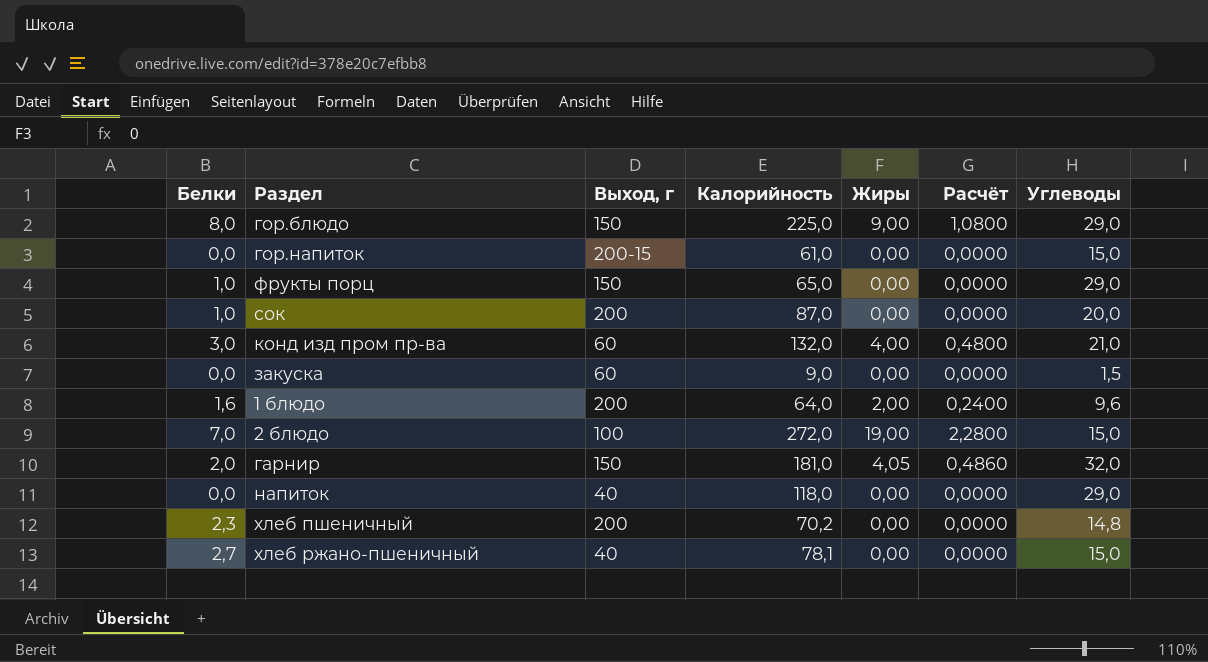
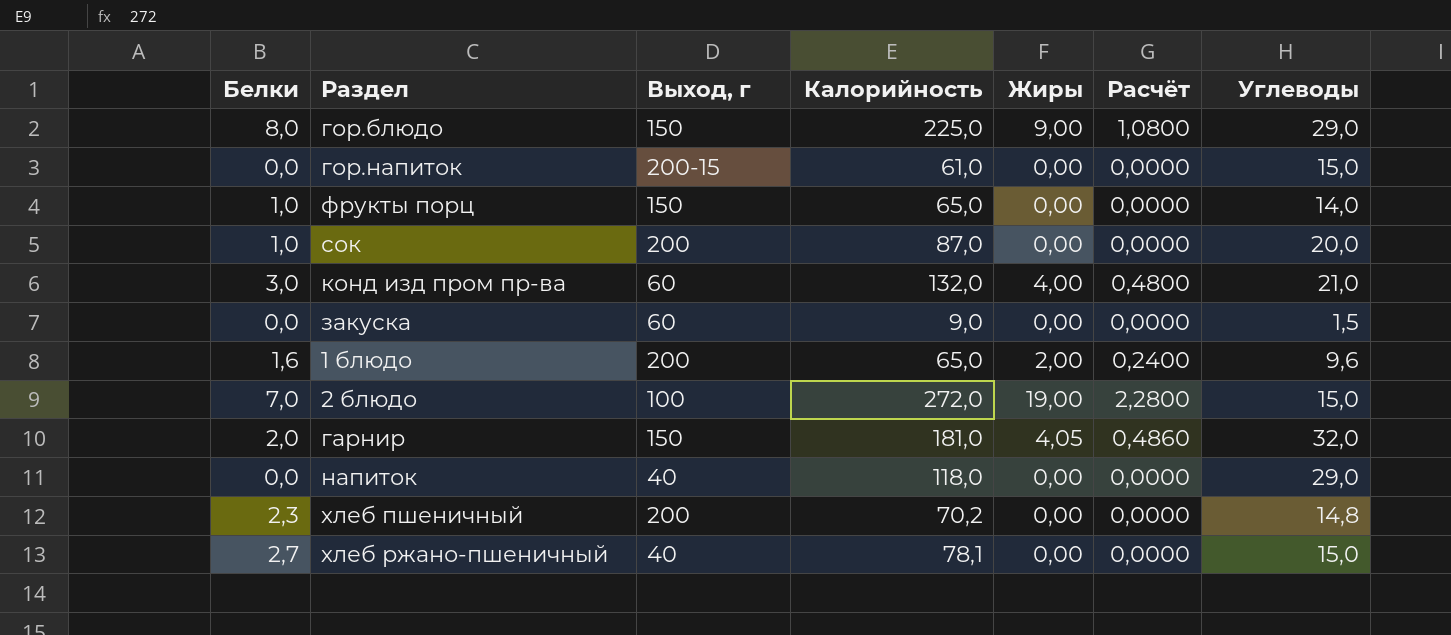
фрукты порц | Углеводы: 29,0 -> 14,0
1 блюдо | Калорийность: 64,0 -> 65,0

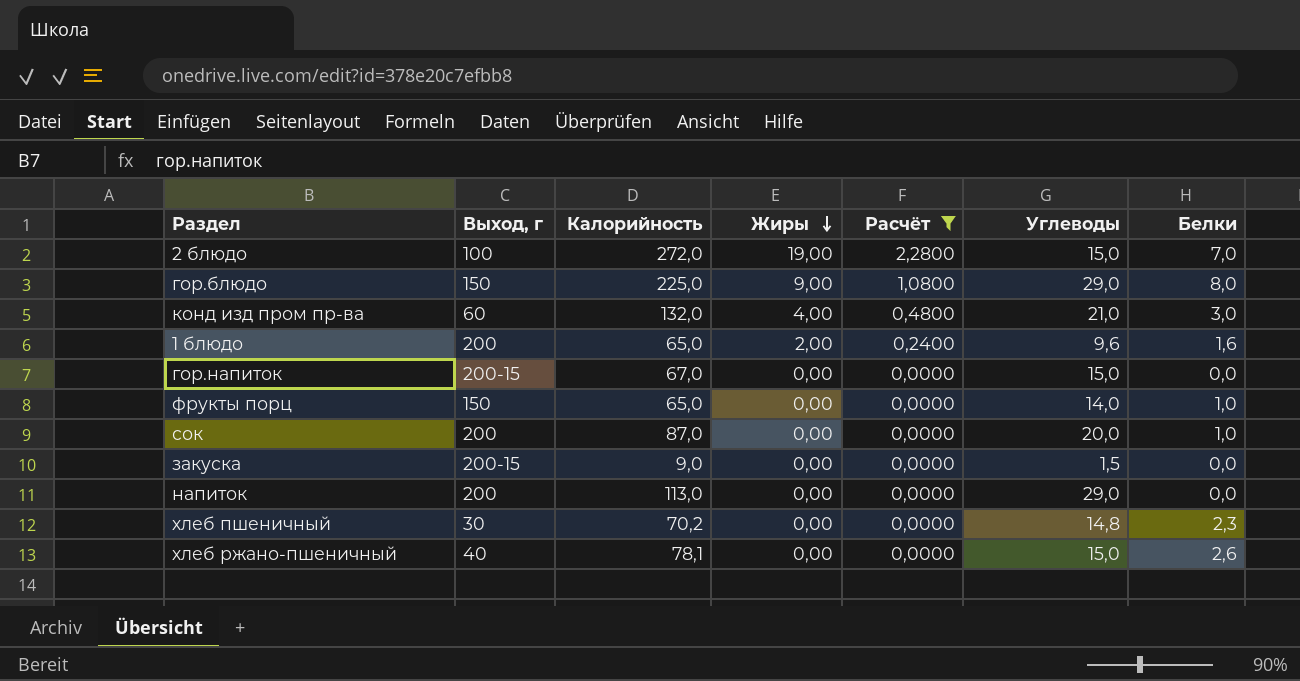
filter: none -> Расчёт != 0,4860
row order: none -> Жиры descending
column Белки | position: 1 -> 7
гор.напиток | Калорийность: 61,0 -> 67,0
закуска | Выход, г: 60 -> 200-15
напиток | Выход, г: 40 -> 200
напиток | Калорийность: 118,0 -> 113,0
хлеб пшеничный | Выход, г: 200 -> 30
хлеб ржано-пшеничный | Белки: 2,7 -> 2,6

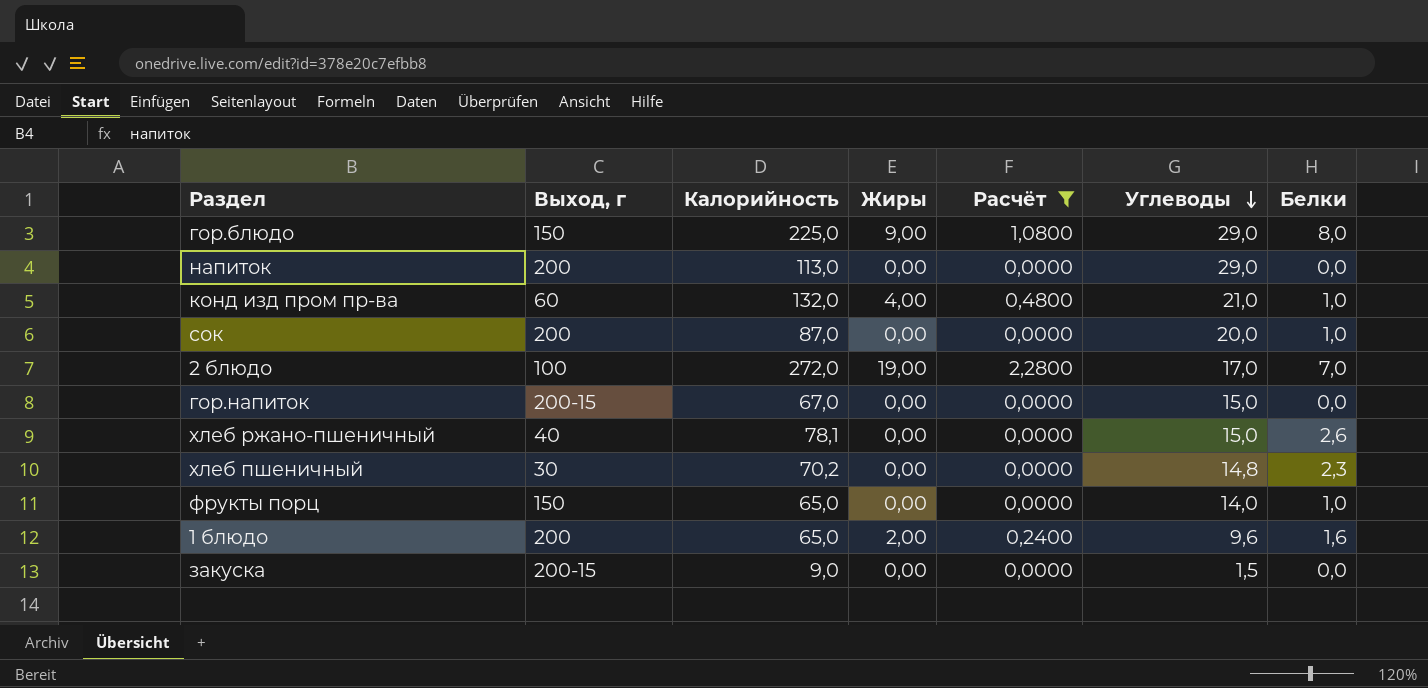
row order: Жиры descending -> Углеводы descending
конд изд пром пр-ва | Белки: 3,0 -> 1,0
2 блюдо | Углеводы: 15,0 -> 17,0

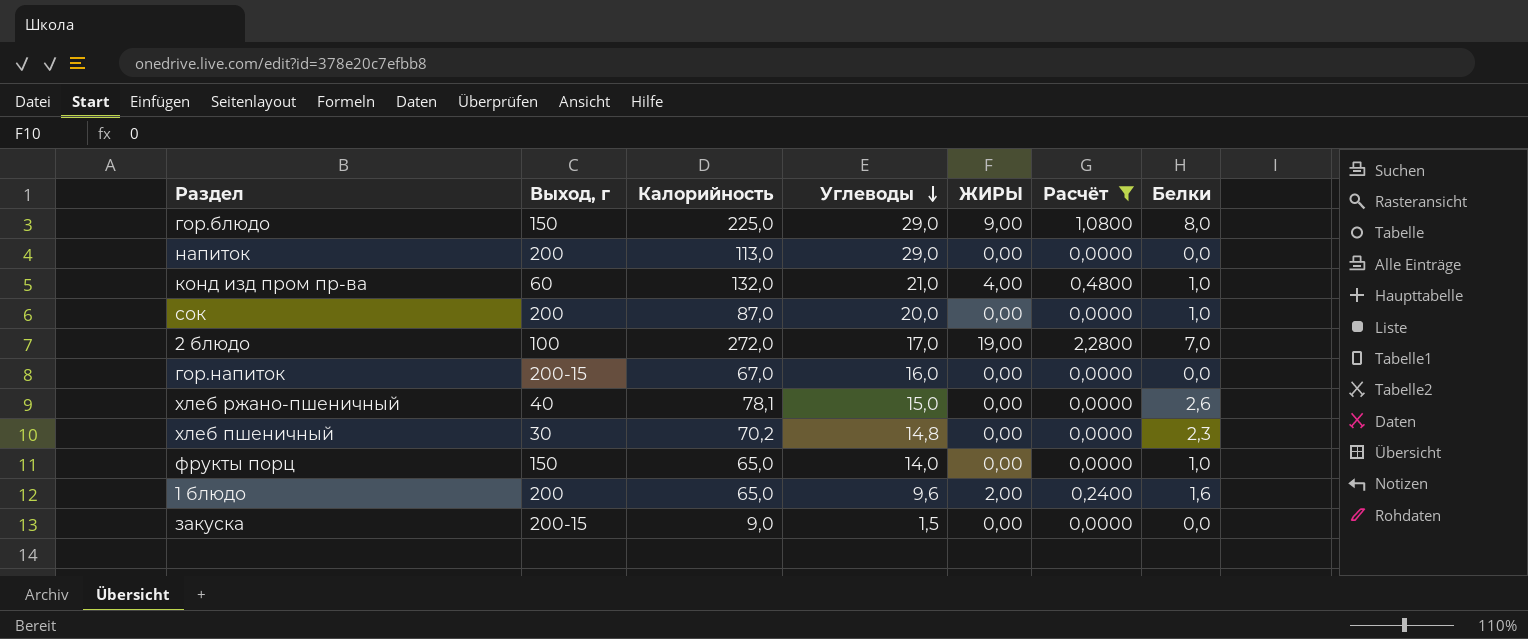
column Углеводы | position: 6 -> 4
column name: Жиры -> ЖИРЫ
гор.напиток | Углеводы: 15,0 -> 16,0

